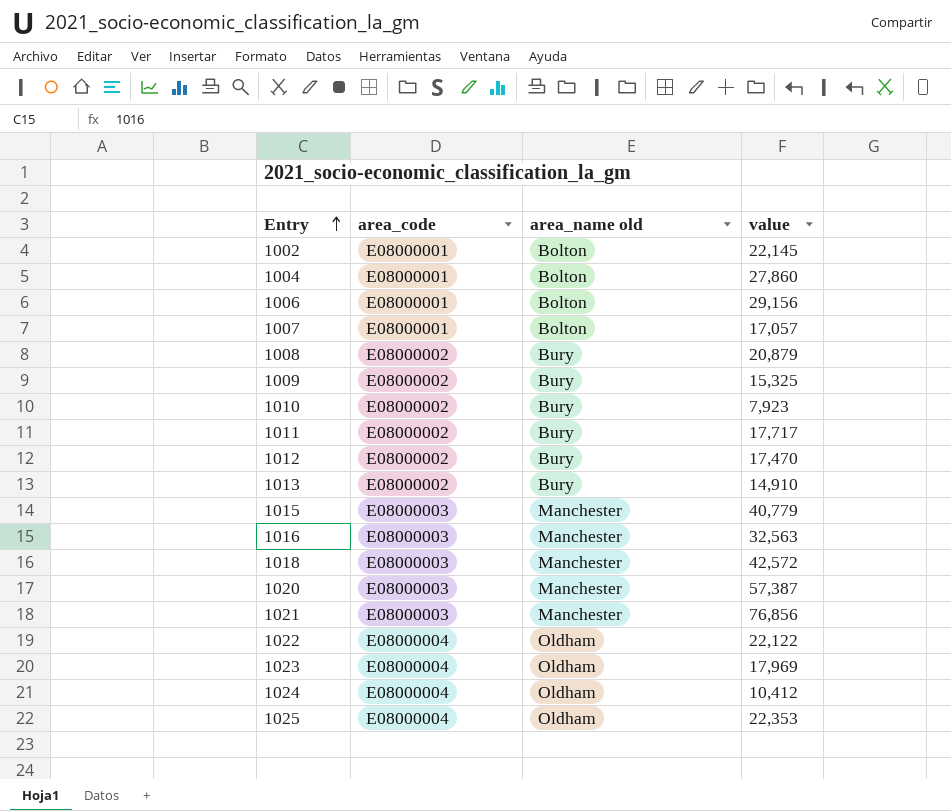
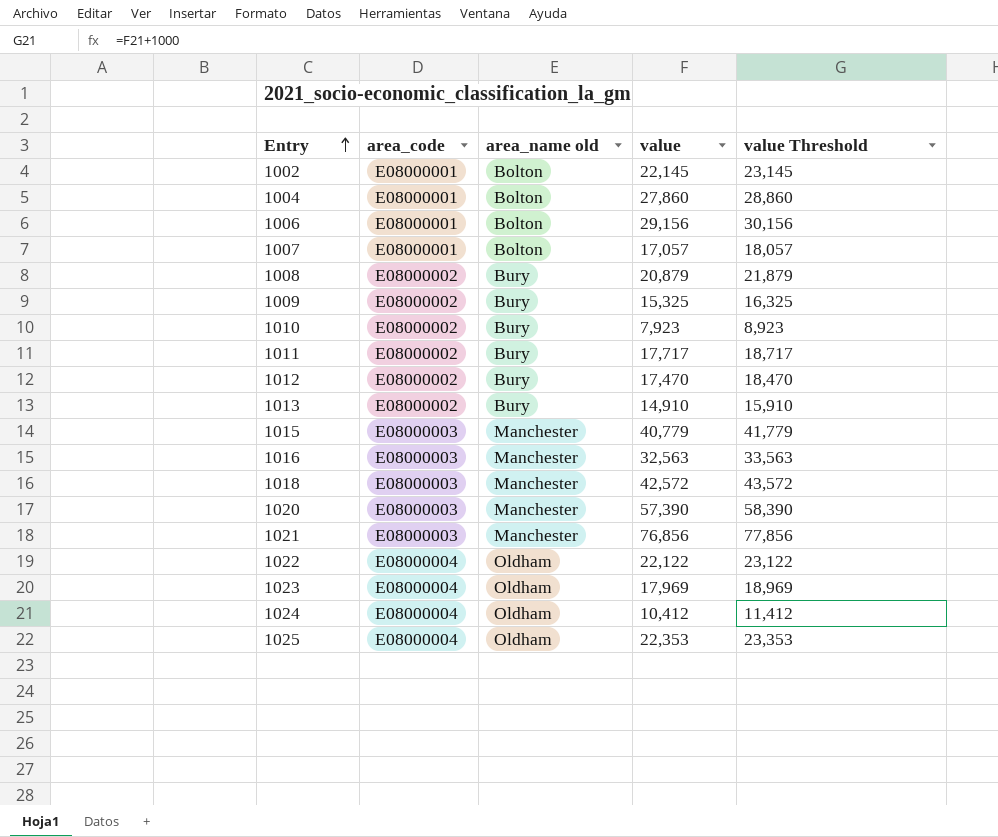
column value Threshold | formula: none -> [value] + 1000
1020 | value: 57,387 -> 57,390

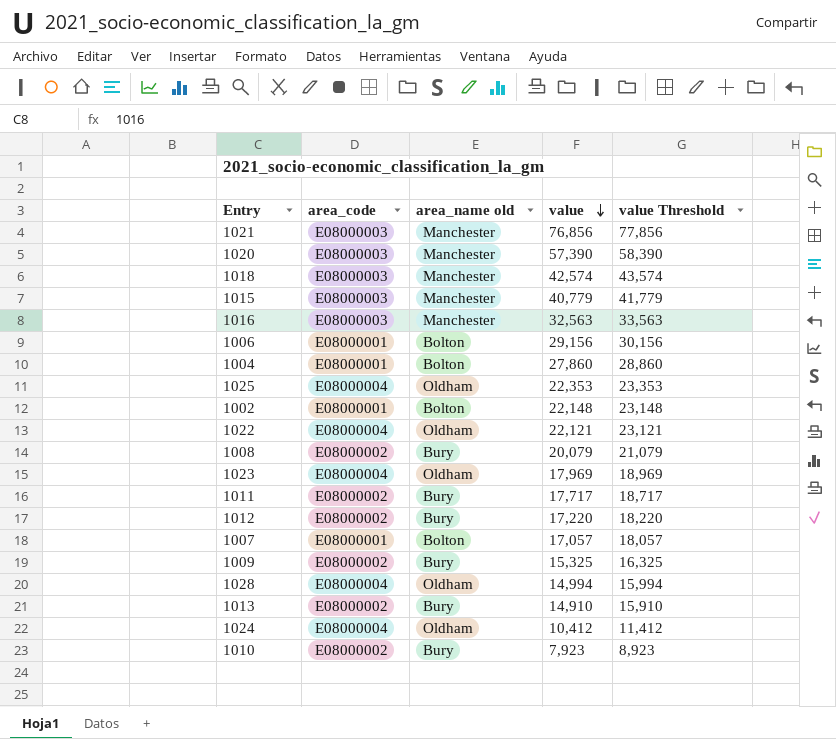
row order: Entry ascending -> value descending
1018 | value: 42,572 -> 42,574
1018 | value Threshold: 43,572 -> 43,574
1002 | value: 22,145 -> 22,148
1002 | value Threshold: 23,145 -> 23,148
1022 | value: 22,122 -> 22,121
1022 | value Threshold: 23,122 -> 23,121
1008 | value: 20,879 -> 20,079
1008 | value Threshold: 21,879 -> 21,079
1012 | value: 17,470 -> 17,220
1012 | value Threshold: 18,470 -> 18,220
row 1028: none -> E08000004 | Oldham | 14,994 | 15,994

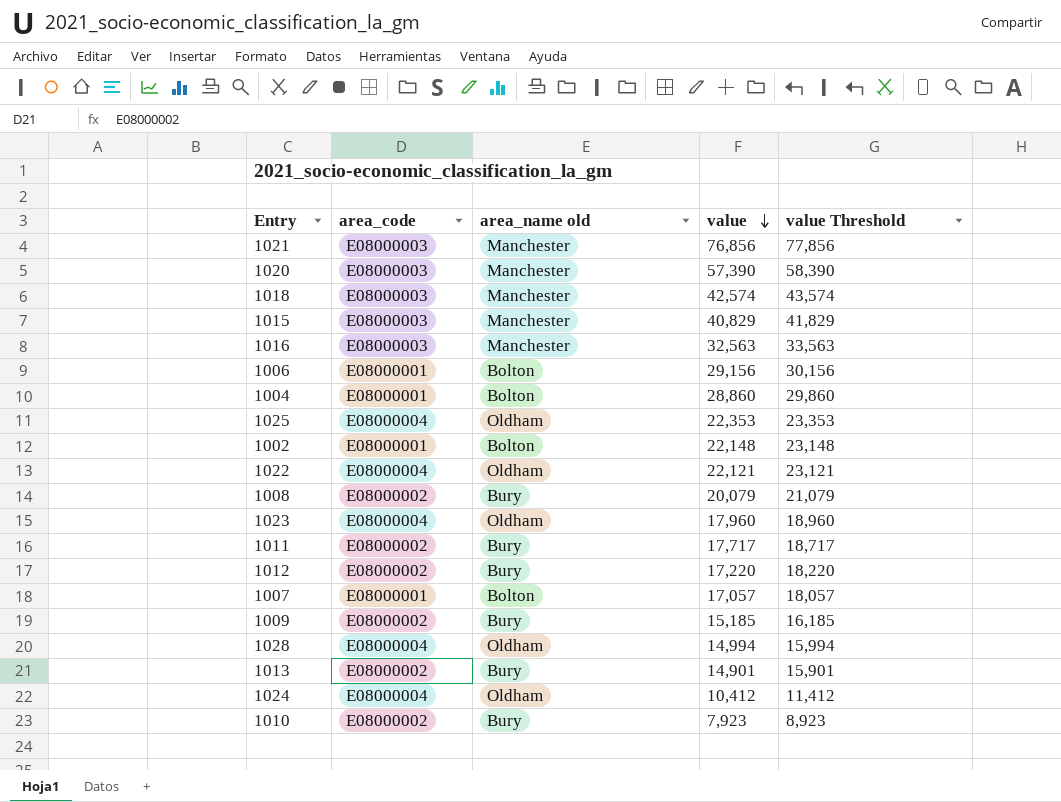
1015 | value: 40,779 -> 40,829
1015 | value Threshold: 41,779 -> 41,829
1004 | value: 27,860 -> 28,860
1004 | value Threshold: 28,860 -> 29,860
1023 | value: 17,969 -> 17,960
1023 | value Threshold: 18,969 -> 18,960
1009 | value: 15,325 -> 15,185
1009 | value Threshold: 16,325 -> 16,185
1013 | value: 14,910 -> 14,901
1013 | value Threshold: 15,910 -> 15,901

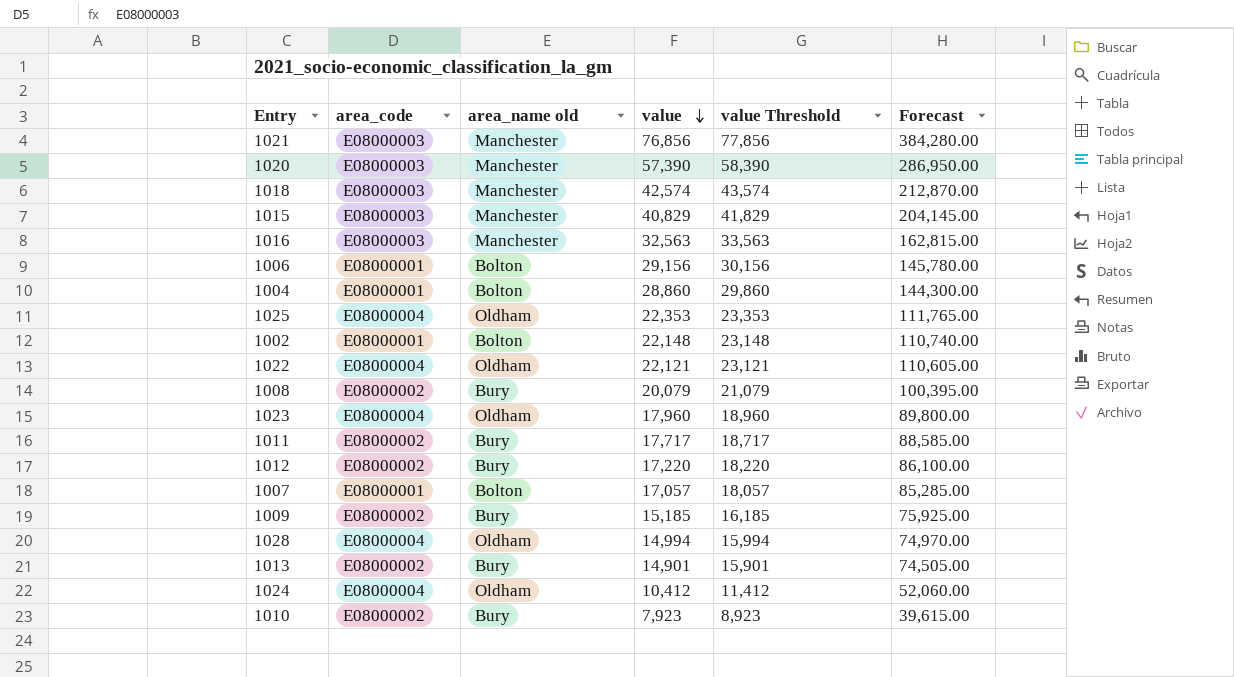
column Forecast | formula: none -> [value] * 5

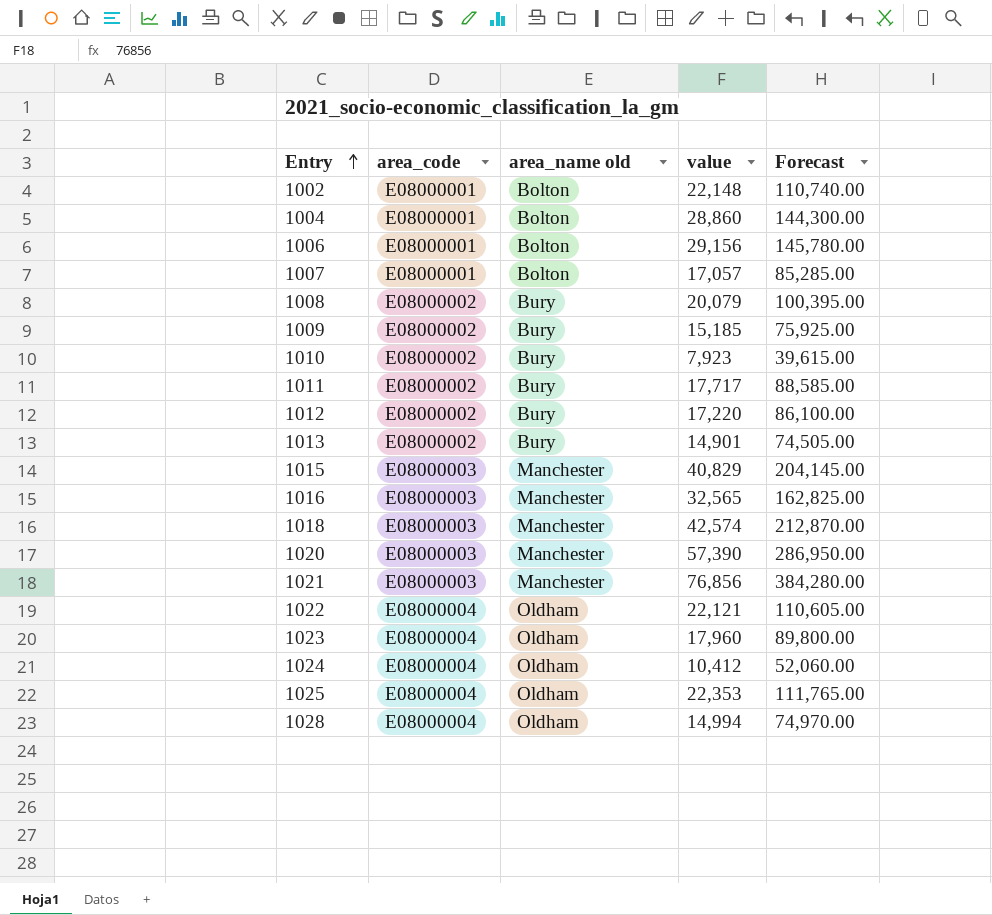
row order: value descending -> Entry ascending
column value Threshold | formula: [value] + 1000 -> none
1016 | value: 32,563 -> 32,565
1016 | Forecast: 162,815.00 -> 162,825.00

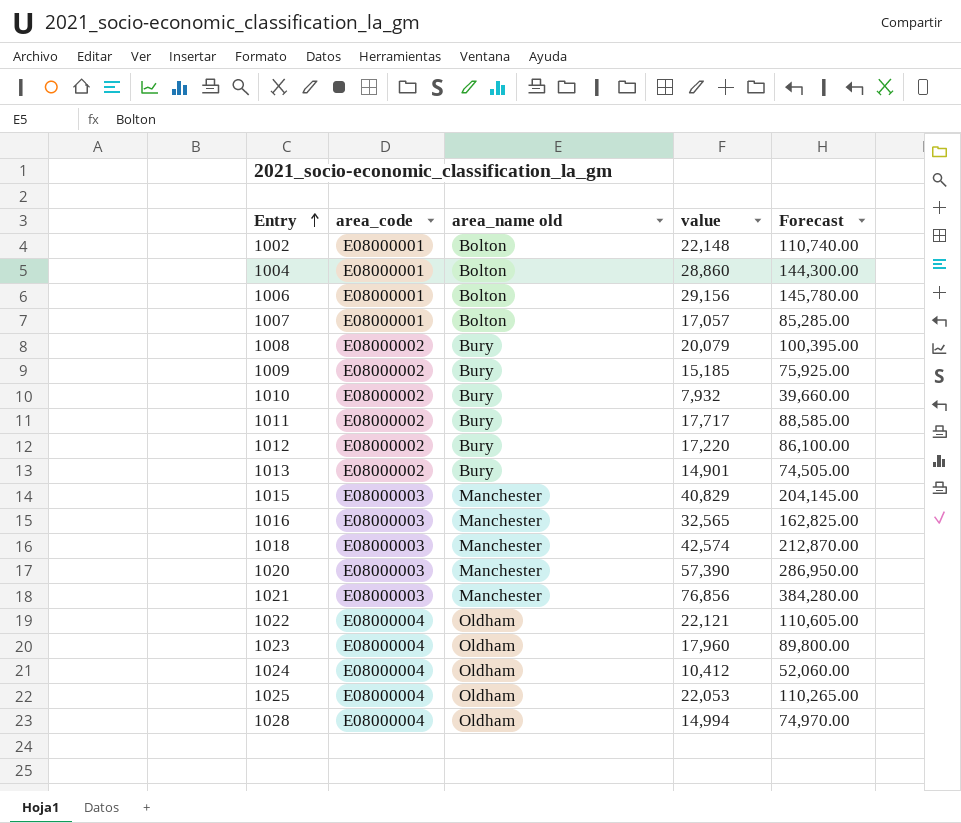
1010 | value: 7,923 -> 7,932
1010 | Forecast: 39,615.00 -> 39,660.00
1025 | value: 22,353 -> 22,053
1025 | Forecast: 111,765.00 -> 110,265.00

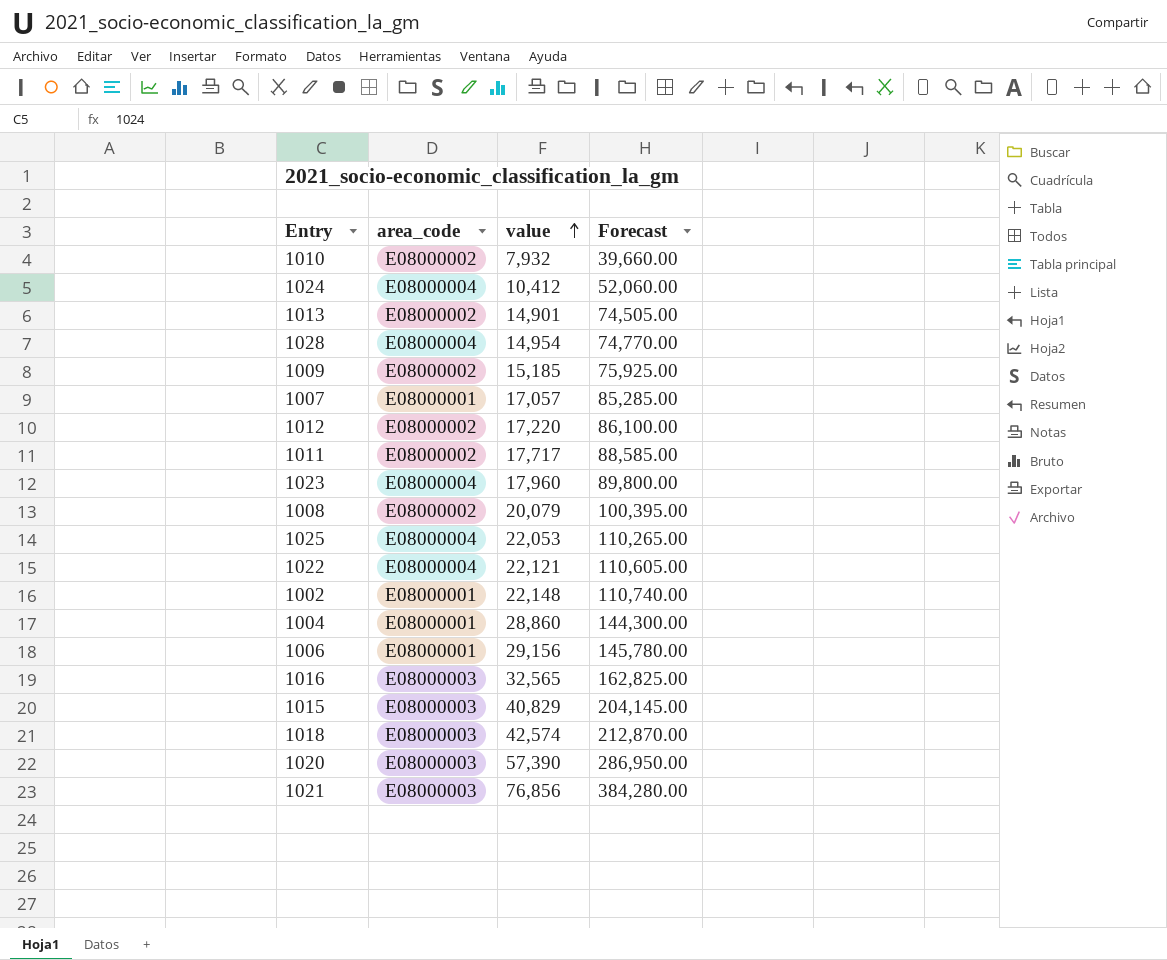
row order: Entry ascending -> value ascending
column area_name old | position: 3 -> none
1028 | value: 14,994 -> 14,954
1028 | Forecast: 74,970.00 -> 74,770.00

